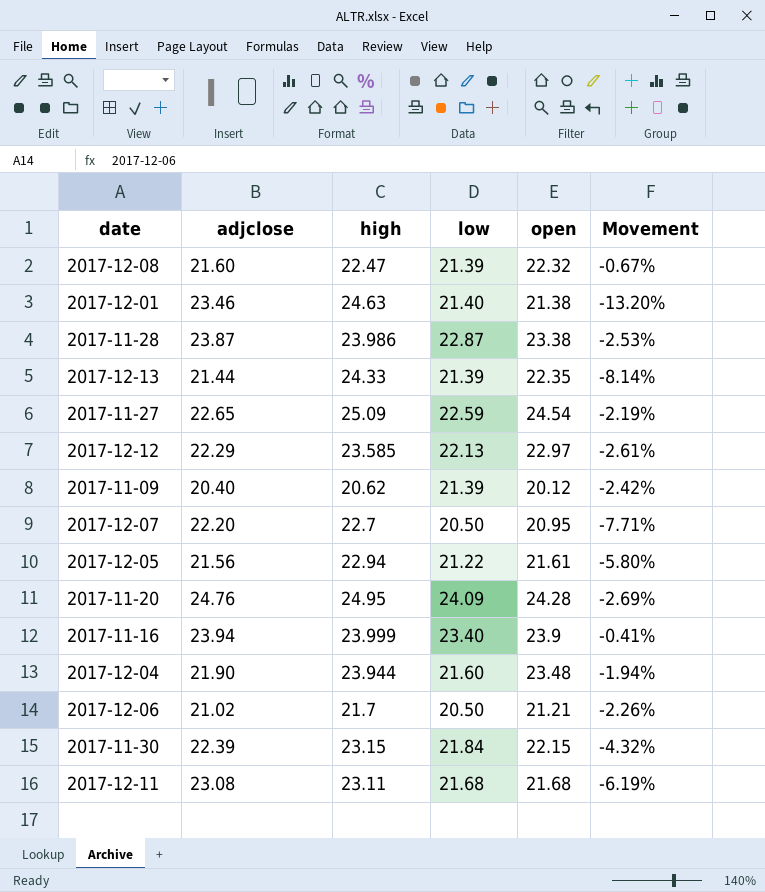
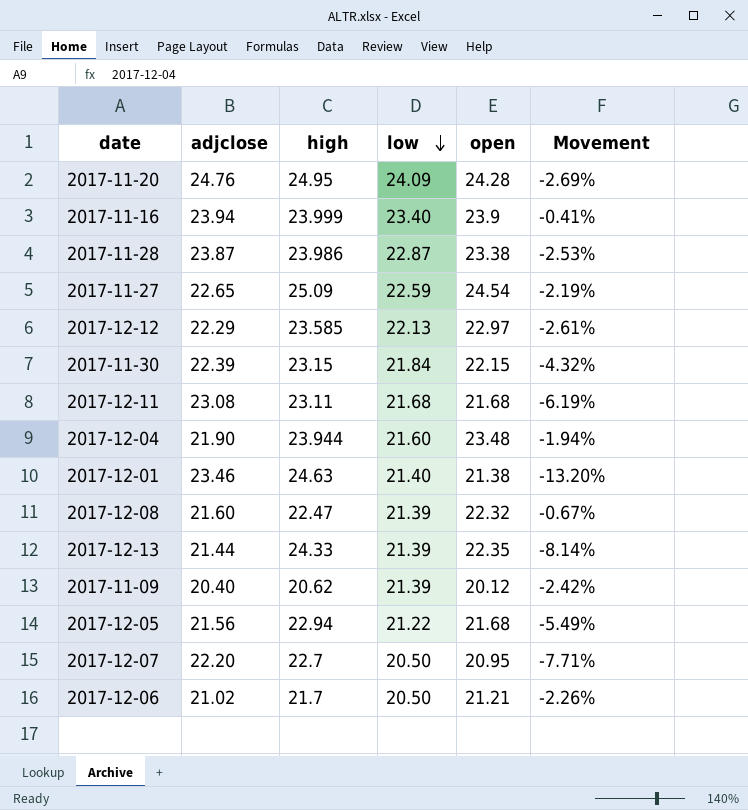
row order: none -> low descending
2017-12-05 | open: 21.61 -> 21.68
2017-12-05 | Movement: -5.80% -> -5.49%

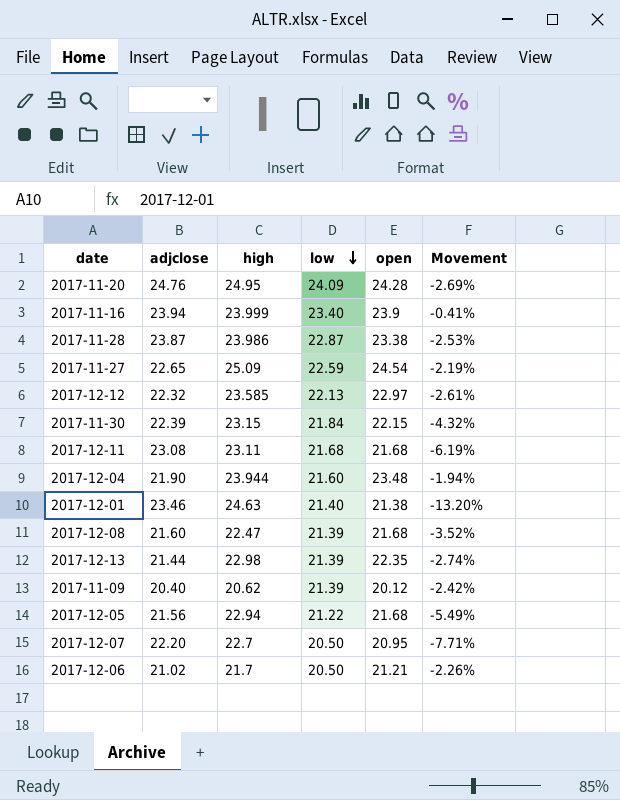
2017-12-12 | adjclose: 22.29 -> 22.32
2017-12-08 | open: 22.32 -> 21.68
2017-12-08 | Movement: -0.67% -> -3.52%
2017-12-13 | high: 24.33 -> 22.98
2017-12-13 | Movement: -8.14% -> -2.74%

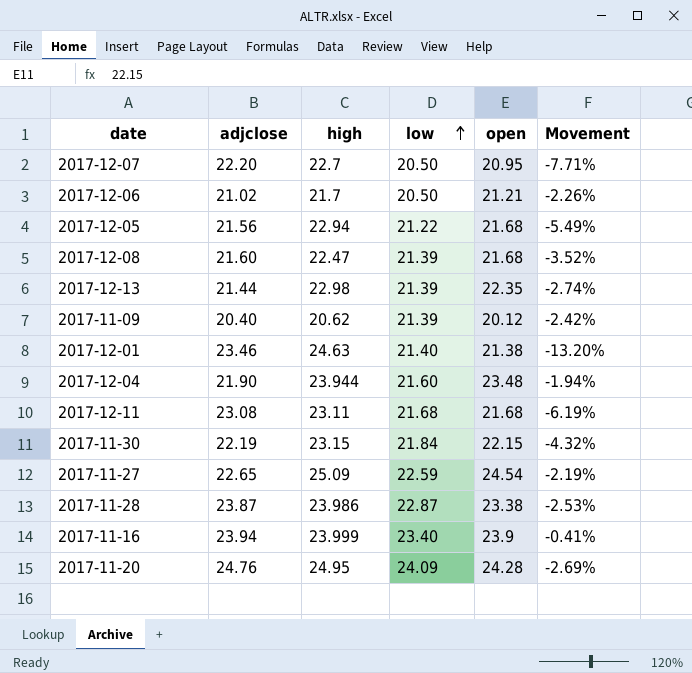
row order: low descending -> low ascending
row 2017-12-12: 22.32 | 23.585 | 22.13 | 22.97 | -2.61% -> none
2017-11-30 | adjclose: 22.39 -> 22.19

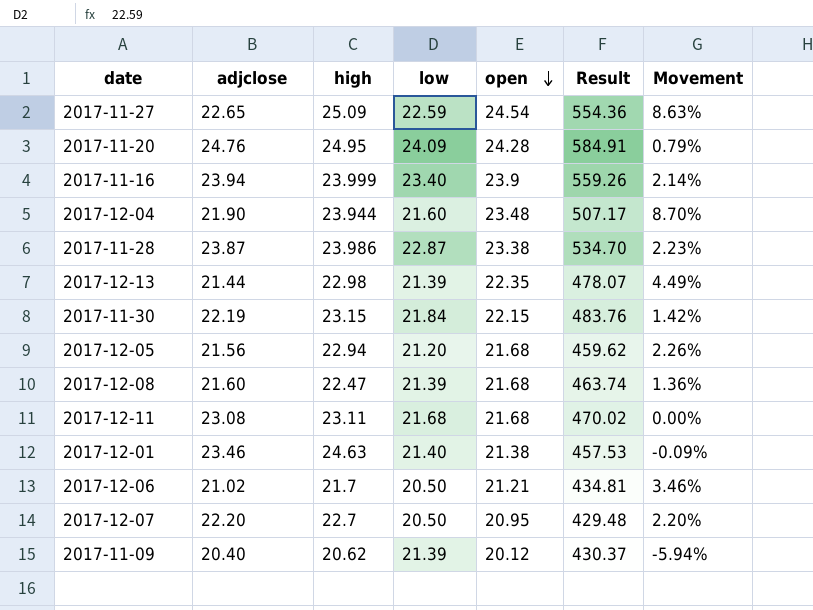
row order: low ascending -> open descending
column Result | formula: none -> [low] * [open]
column Movement | formula: ([open] - [high]) / [high] -> ([open] - [low]) / [low]
2017-12-05 | low: 21.22 -> 21.20

